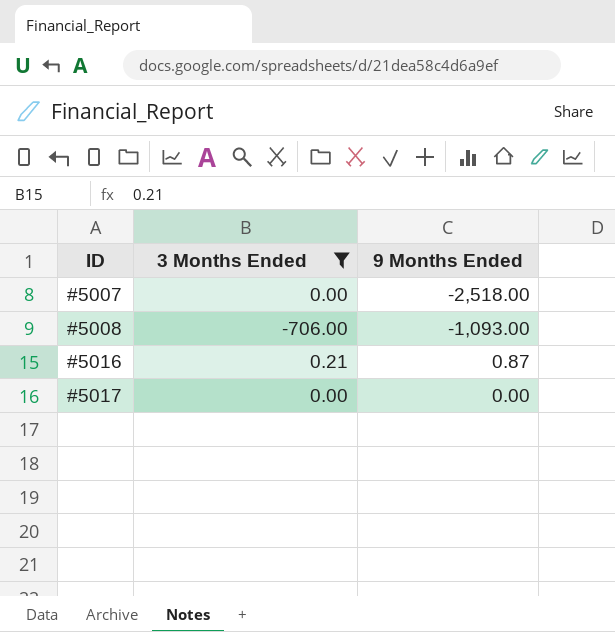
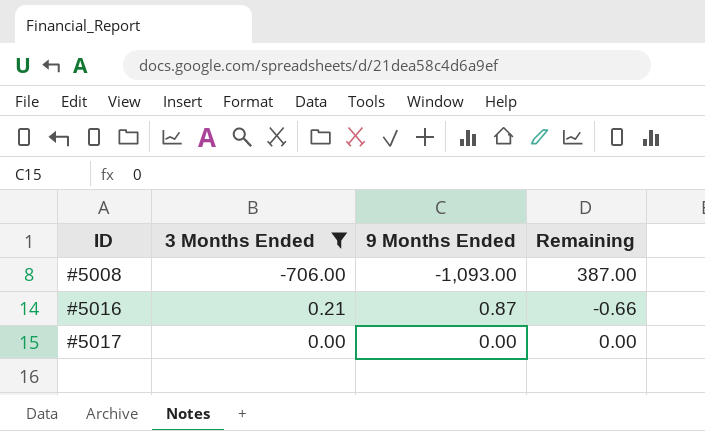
column Remaining | formula: none -> [3 Months Ended] - [9 Months Ended]
row #5007: 0.00 | -2,518.00 -> none

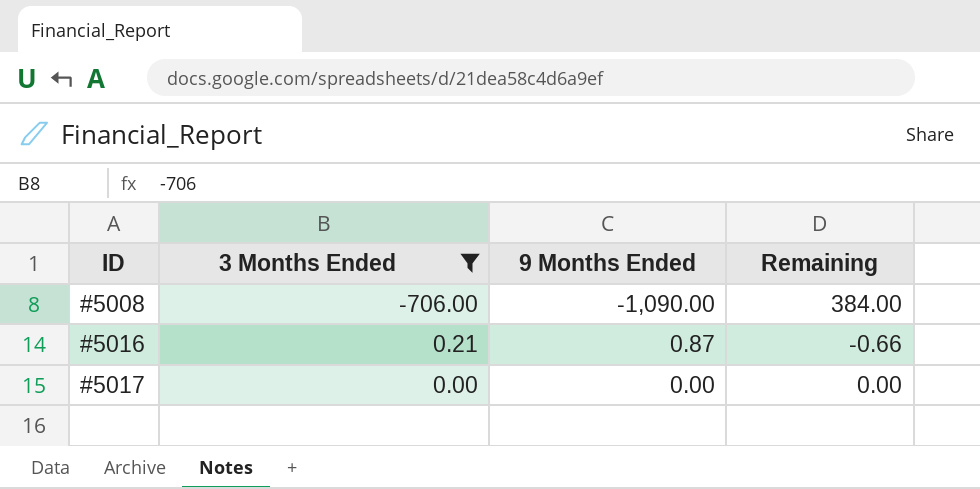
#5008 | 9 Months Ended: -1,093.00 -> -1,090.00
#5008 | Remaining: 387.00 -> 384.00

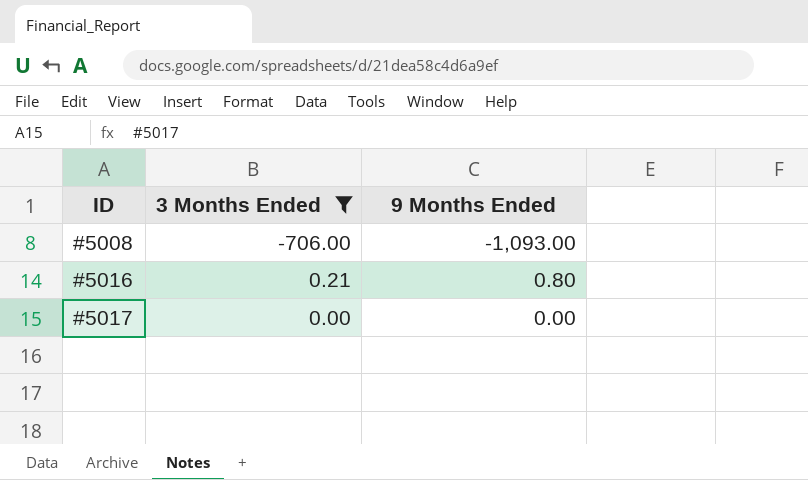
column Remaining | formula: [3 Months Ended] - [9 Months Ended] -> none
#5008 | 9 Months Ended: -1,090.00 -> -1,093.00
#5016 | 9 Months Ended: 0.87 -> 0.80

